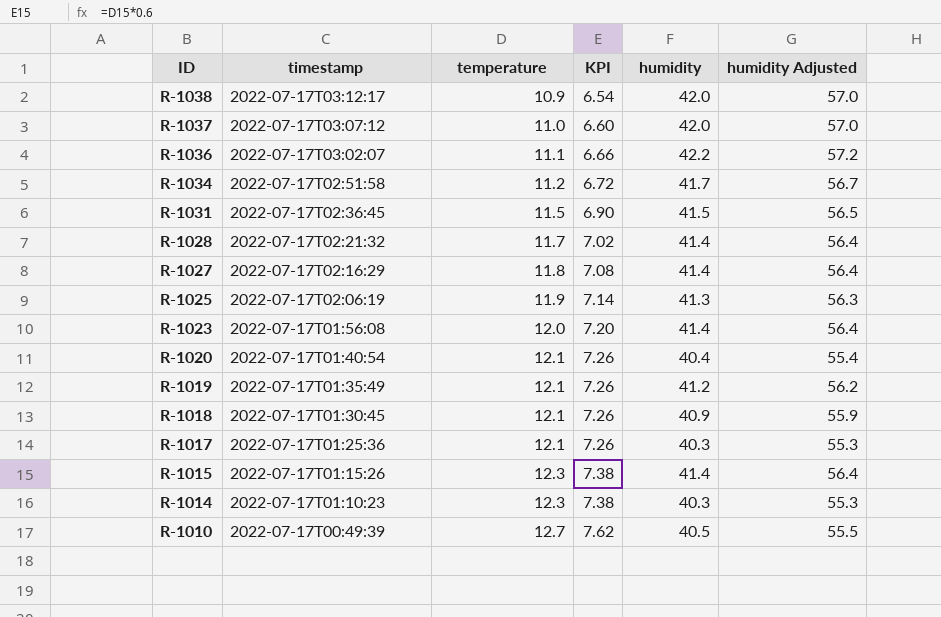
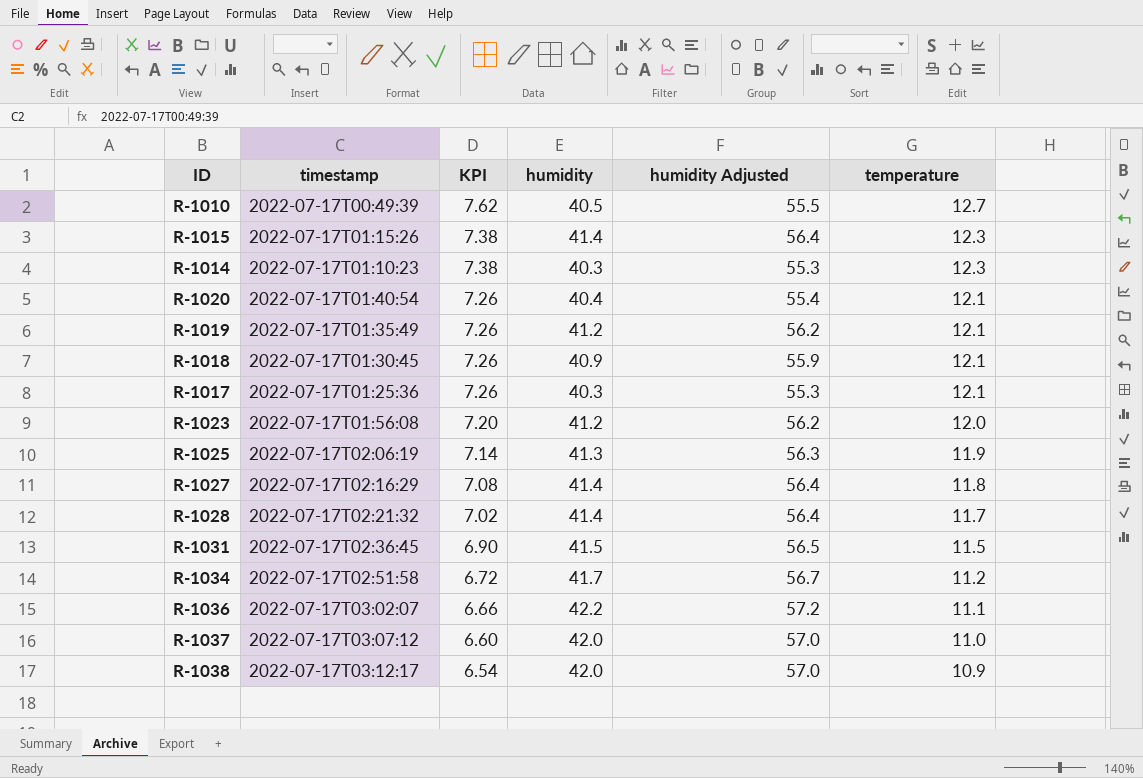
row order: ID descending -> KPI descending
column temperature | position: 3 -> 6
R-1023 | humidity: 41.4 -> 41.2
R-1023 | humidity Adjusted: 56.4 -> 56.2

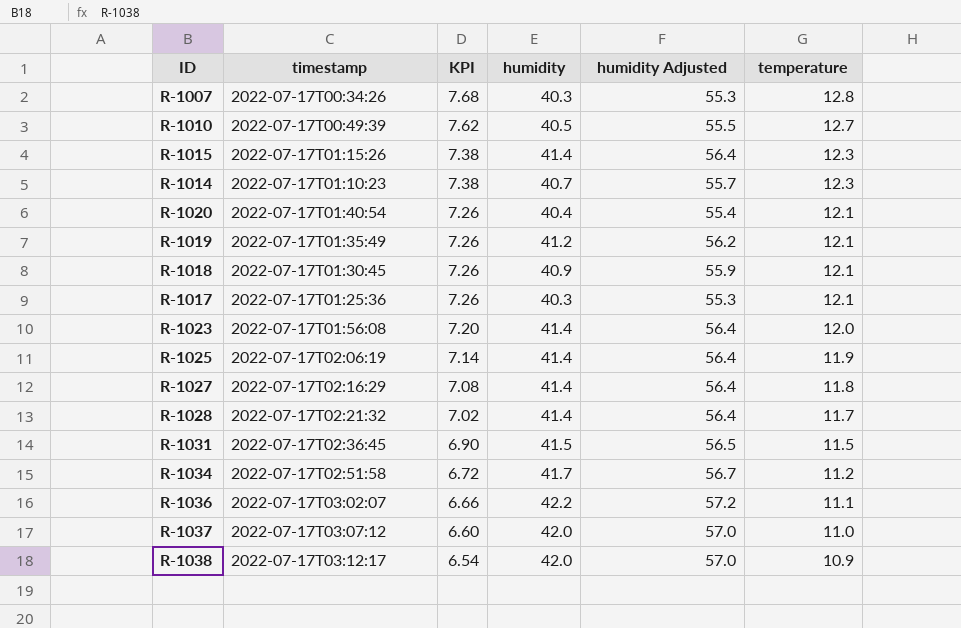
row R-1007: none -> 2022-07-17T00:34:26 | 7.68 | 40.3 | 55.3 | 12.8
R-1014 | humidity: 40.3 -> 40.7
R-1014 | humidity Adjusted: 55.3 -> 55.7
R-1023 | humidity: 41.2 -> 41.4
R-1023 | humidity Adjusted: 56.2 -> 56.4
R-1025 | humidity: 41.3 -> 41.4
R-1025 | humidity Adjusted: 56.3 -> 56.4

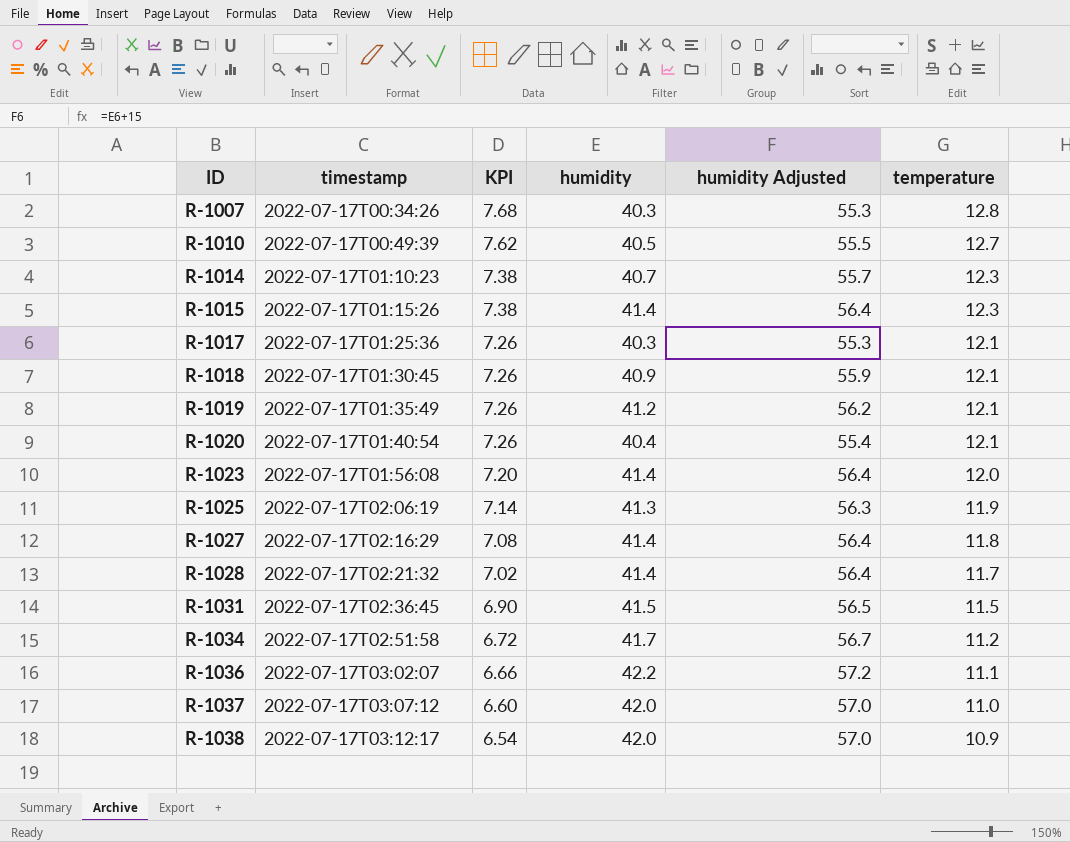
row order: KPI descending -> ID ascending
R-1025 | humidity: 41.4 -> 41.3
R-1025 | humidity Adjusted: 56.4 -> 56.3

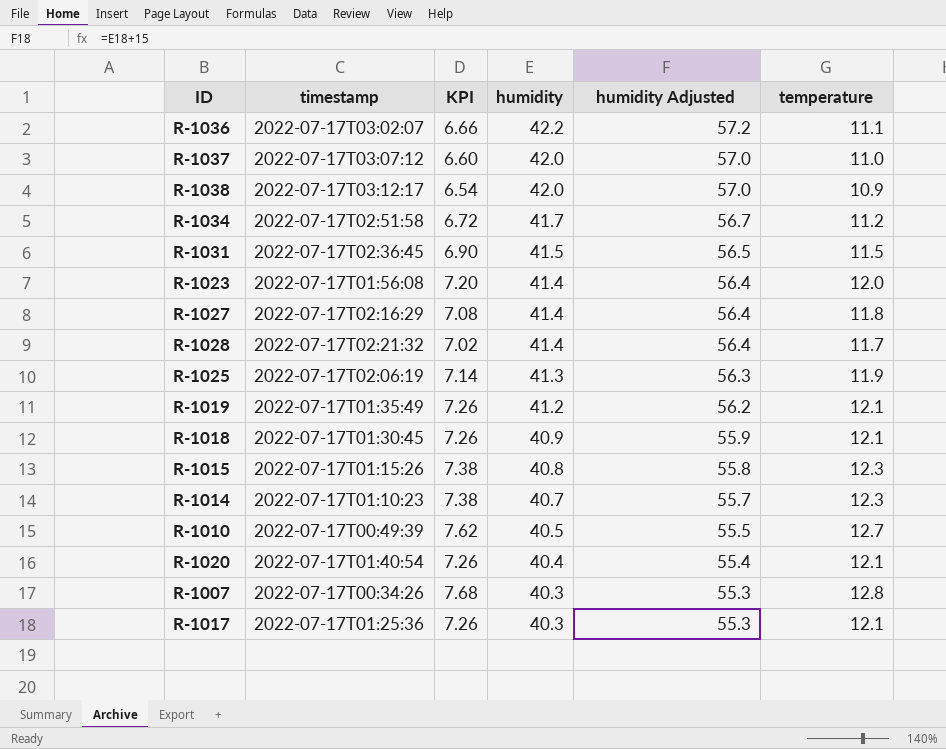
row order: ID ascending -> humidity descending
R-1015 | humidity: 41.4 -> 40.8
R-1015 | humidity Adjusted: 56.4 -> 55.8

